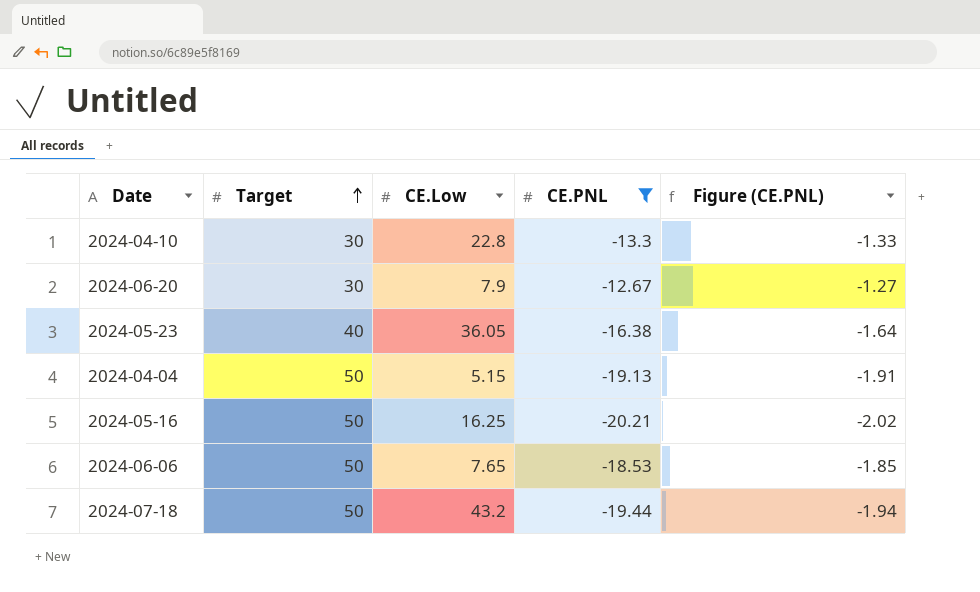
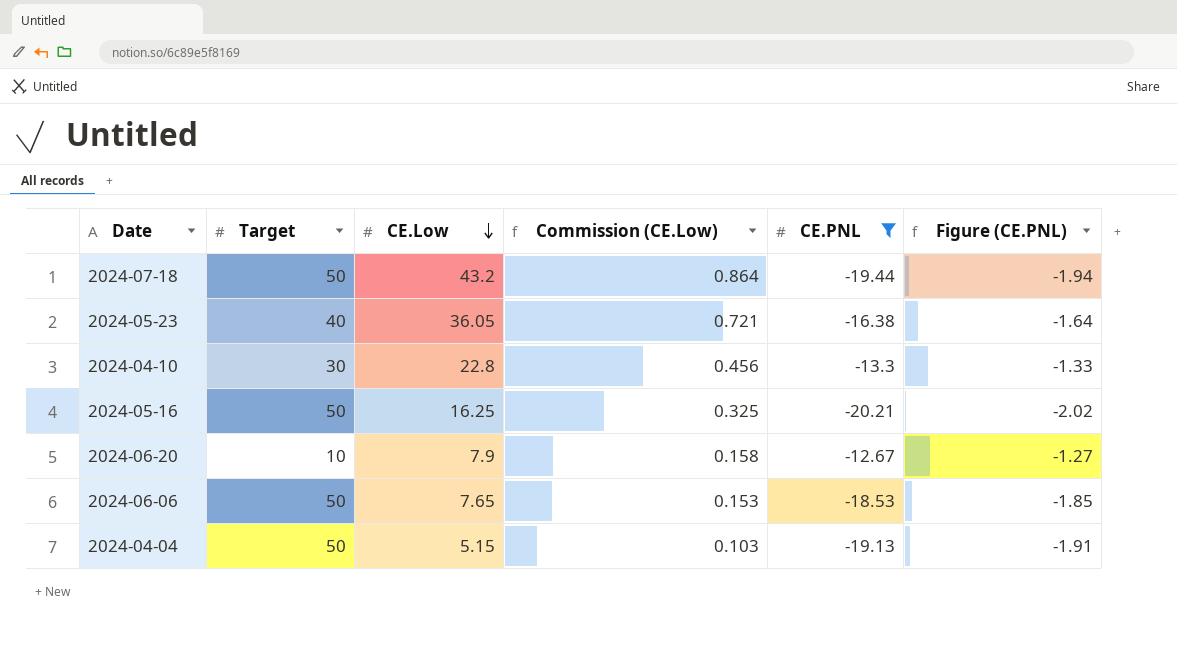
row order: Target ascending -> CE.Low descending
column Commission (CE.Low) | formula: none -> [CE.Low] * 0.02
2024-06-20 | Target: 30 -> 10

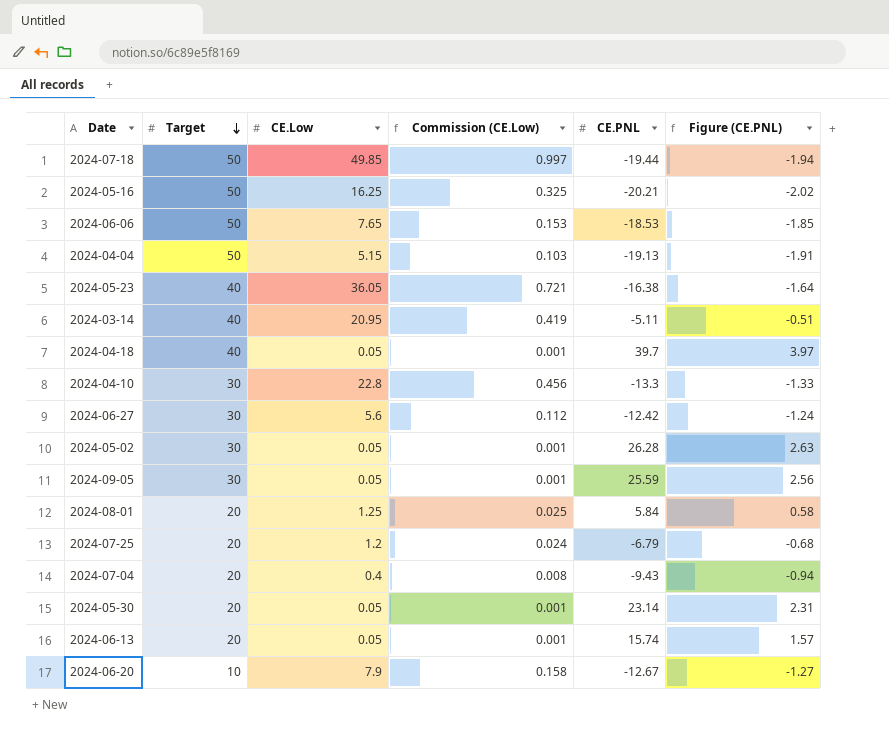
filter: CE.PNL <= -12.67 -> none
row order: CE.Low descending -> Target descending
2024-07-18 | CE.Low: 43.2 -> 49.85
2024-07-18 | Commission (CE.Low): 0.864 -> 0.997

